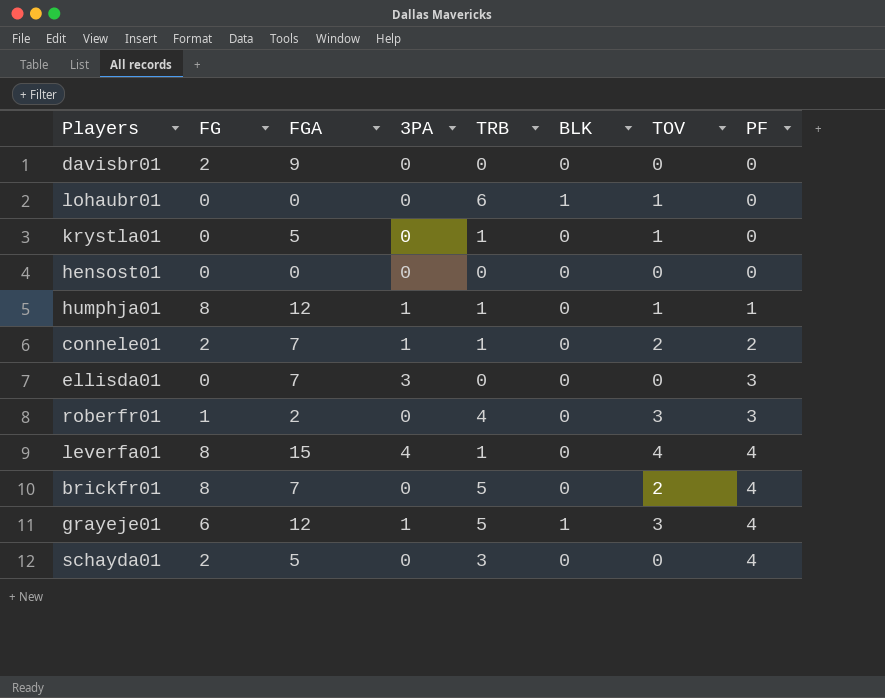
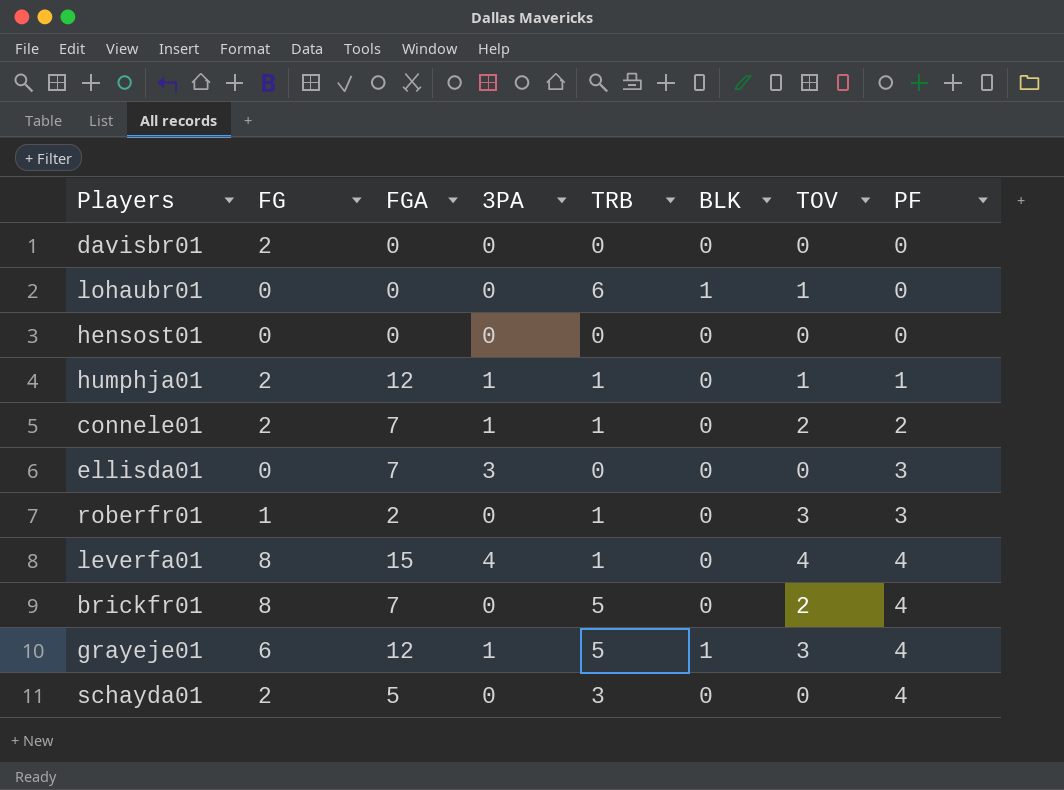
row krystla01: 0 | 5 | 0 | 1 | 0 | 1 | 0 -> none
davisbr01 | FGA: 9 -> 0
humphja01 | FG: 8 -> 2
roberfr01 | TRB: 4 -> 1

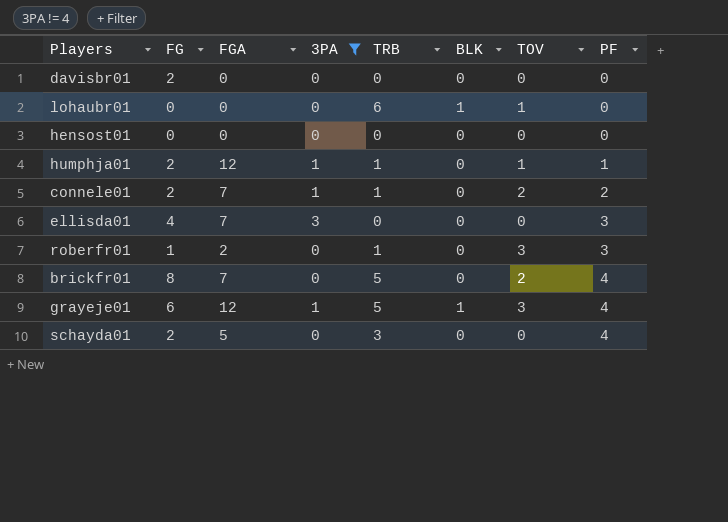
filter: none -> 3PA != 4
ellisda01 | FG: 0 -> 4

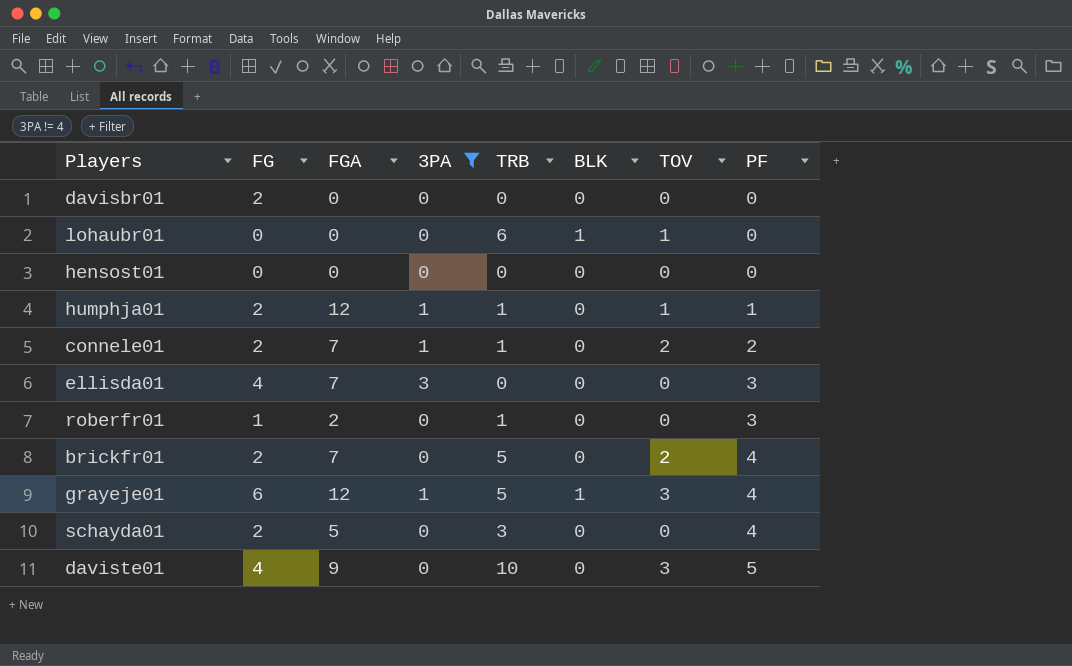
roberfr01 | TOV: 3 -> 0
brickfr01 | FG: 8 -> 2
row daviste01: none -> 4 | 9 | 0 | 10 | 0 | 3 | 5

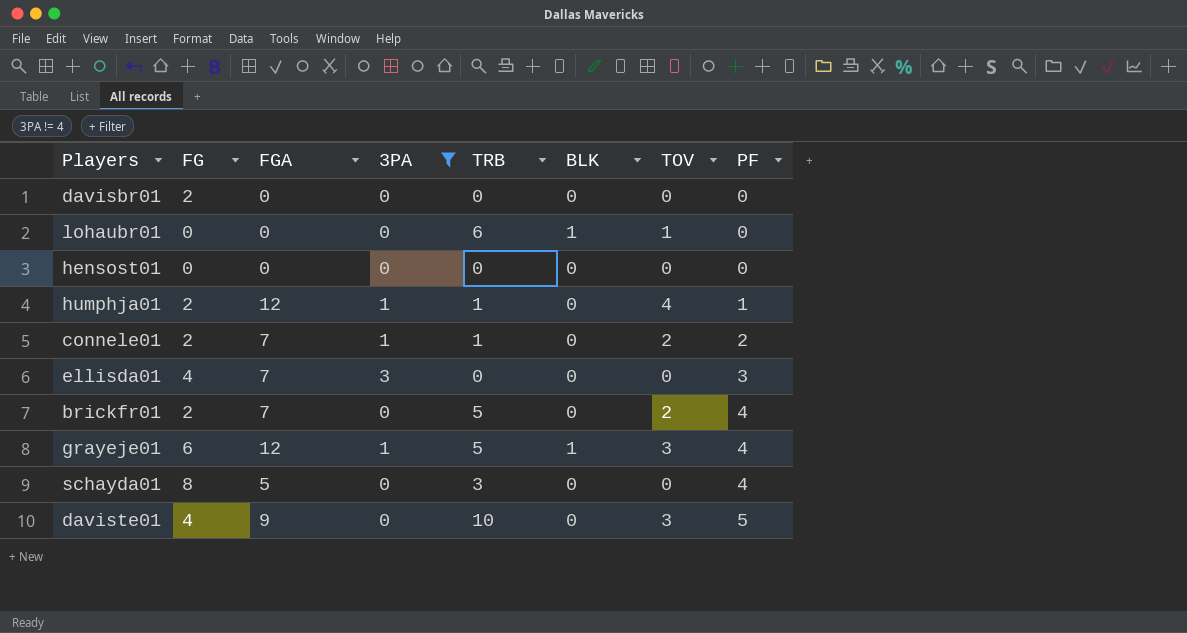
row roberfr01: 1 | 2 | 0 | 1 | 0 | 0 | 3 -> none
humphja01 | TOV: 1 -> 4
schayda01 | FG: 2 -> 8

